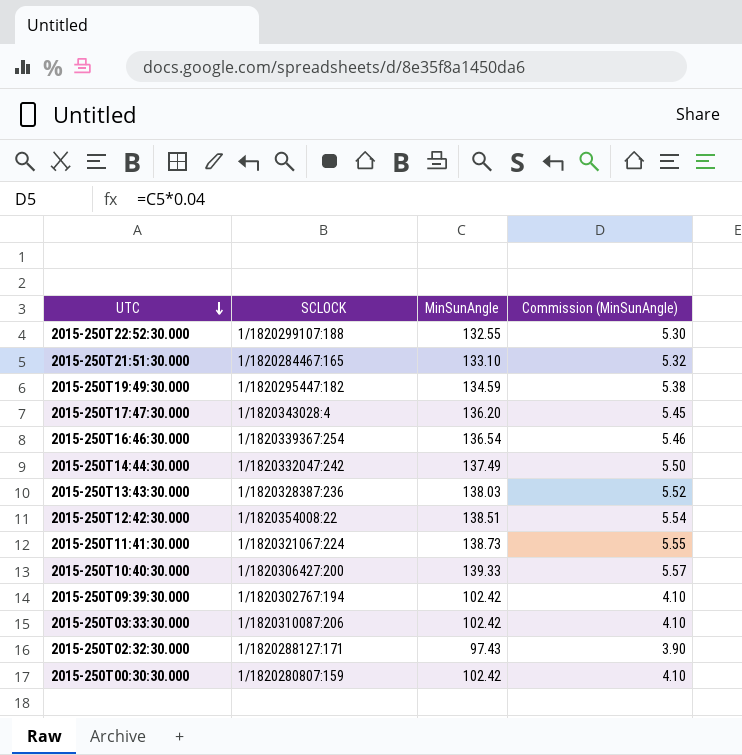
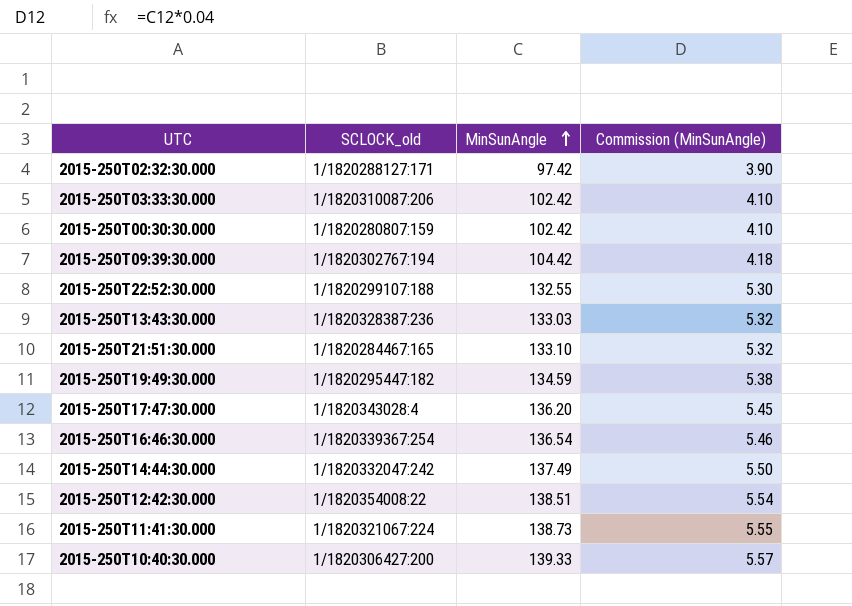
row order: UTC descending -> MinSunAngle ascending
column name: SCLOCK -> SCLOCK_old
2015-250T02:32:30.000 | MinSunAngle: 97.43 -> 97.42
2015-250T09:39:30.000 | MinSunAngle: 102.42 -> 104.42
2015-250T09:39:30.000 | Commission (MinSunAngle): 4.10 -> 4.18
2015-250T13:43:30.000 | MinSunAngle: 138.03 -> 133.03
2015-250T13:43:30.000 | Commission (MinSunAngle): 5.52 -> 5.32

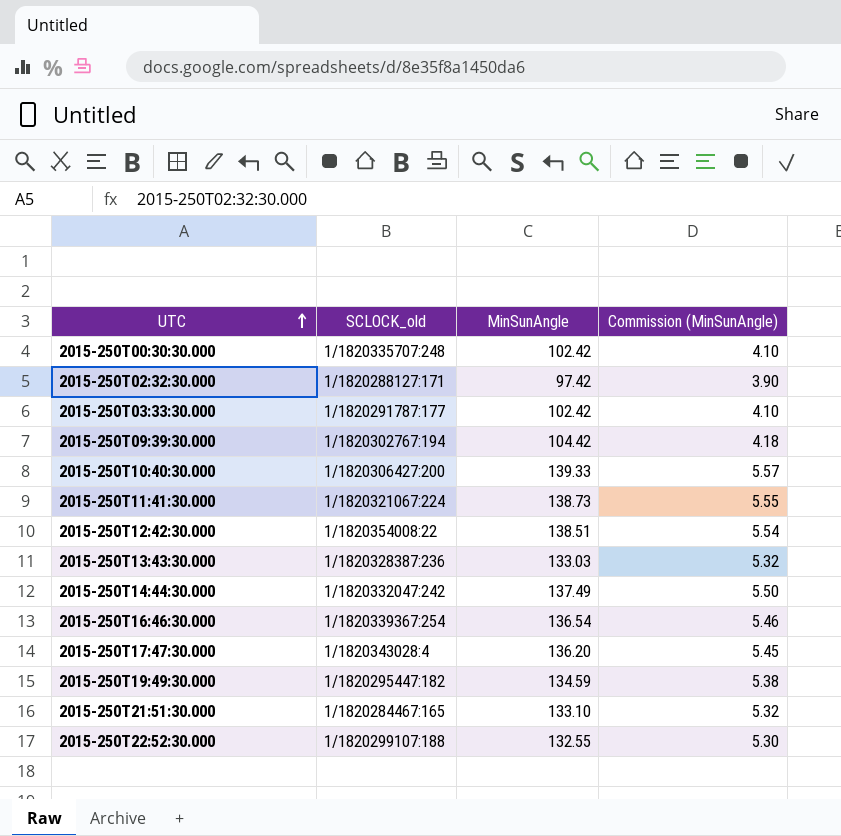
row order: MinSunAngle ascending -> UTC ascending
2015-250T00:30:30.000 | SCLOCK_old: 1/1820280807:159 -> 1/1820335707:248
2015-250T03:33:30.000 | SCLOCK_old: 1/1820310087:206 -> 1/1820291787:177

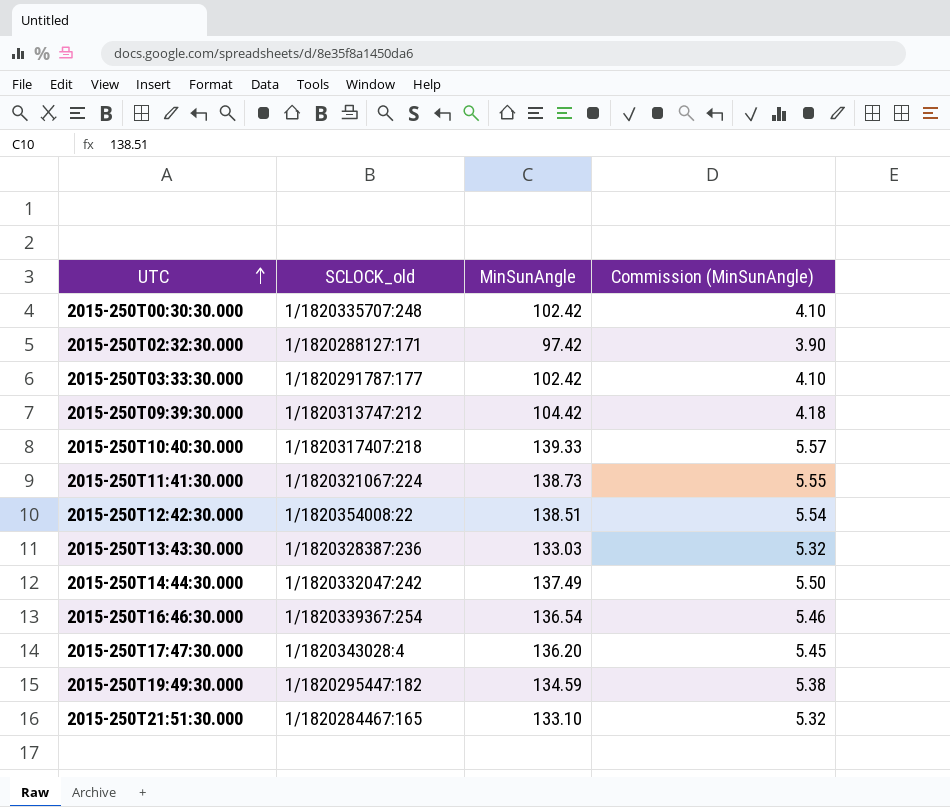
row 2015-250T22:52:30.000: 1/1820299107:188 | 132.55 | 5.30 -> none
2015-250T09:39:30.000 | SCLOCK_old: 1/1820302767:194 -> 1/1820313747:212
2015-250T10:40:30.000 | SCLOCK_old: 1/1820306427:200 -> 1/1820317407:218

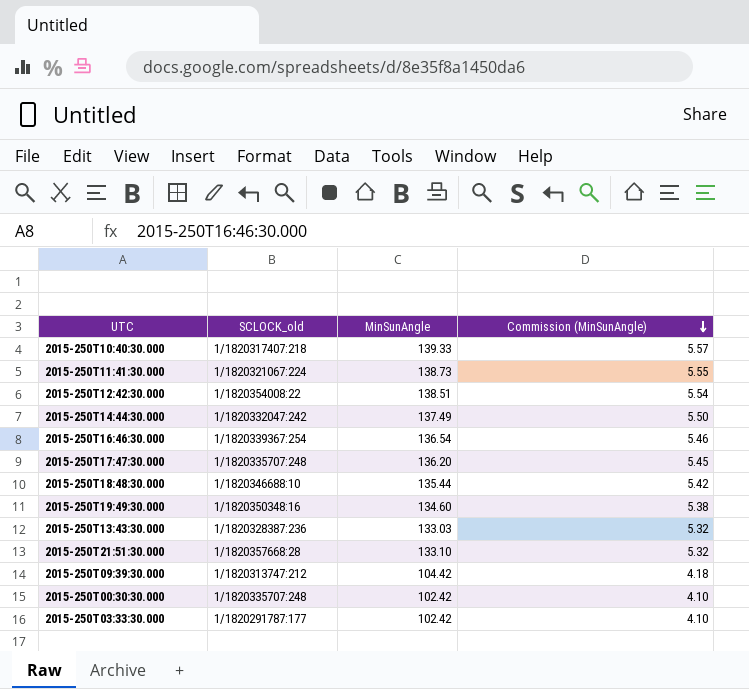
row order: UTC ascending -> Commission (MinSunAngle) descending
row 2015-250T02:32:30.000: 1/1820288127:171 | 97.42 | 3.90 -> none
2015-250T17:47:30.000 | SCLOCK_old: 1/1820343028:4 -> 1/1820335707:248
row 2015-250T18:48:30.000: none -> 1/1820346688:10 | 135.44 | 5.42
2015-250T19:49:30.000 | SCLOCK_old: 1/1820295447:182 -> 1/1820350348:16
2015-250T19:49:30.000 | MinSunAngle: 134.59 -> 134.60
2015-250T21:51:30.000 | SCLOCK_old: 1/1820284467:165 -> 1/1820357668:28

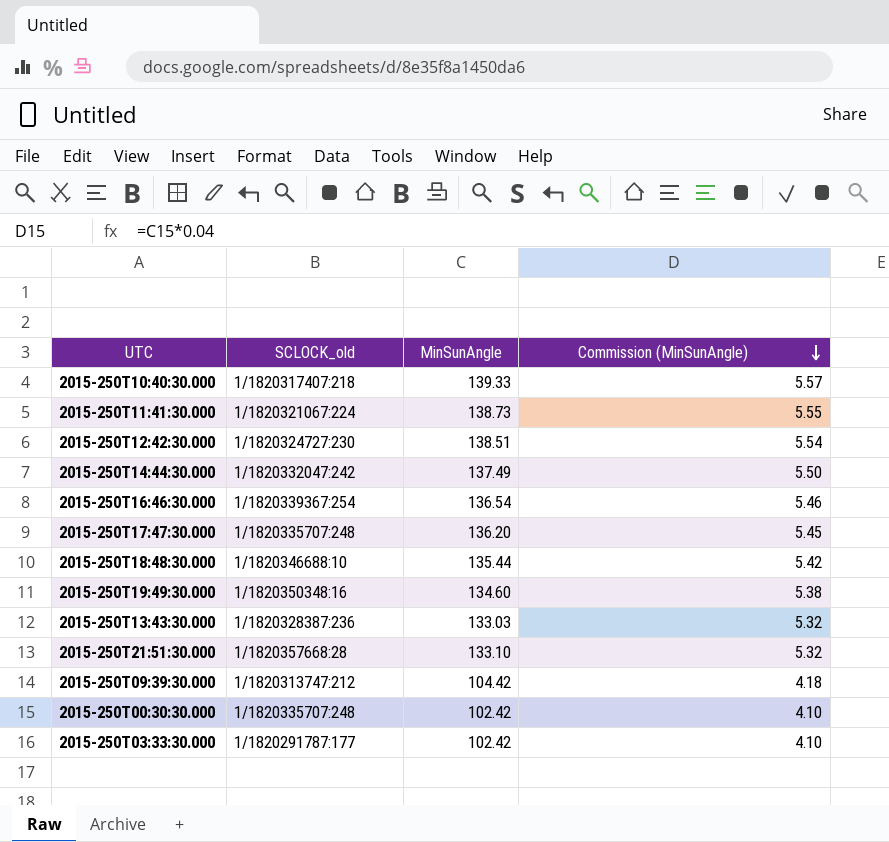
2015-250T12:42:30.000 | SCLOCK_old: 1/1820354008:22 -> 1/1820324727:230

